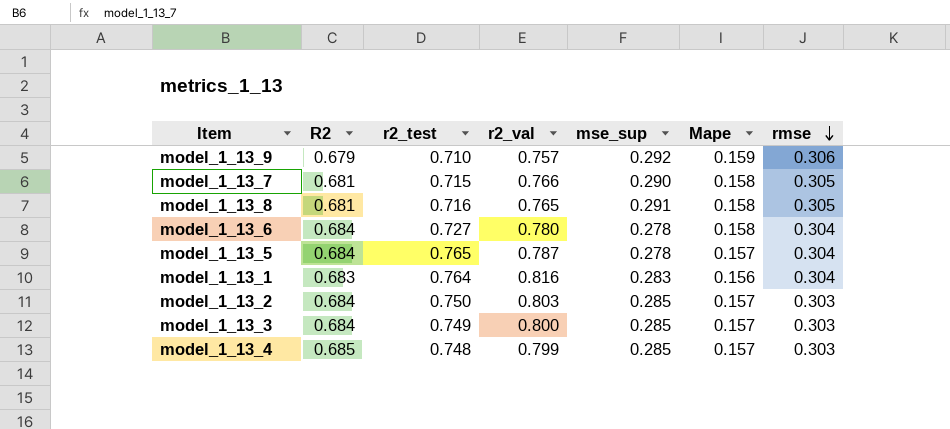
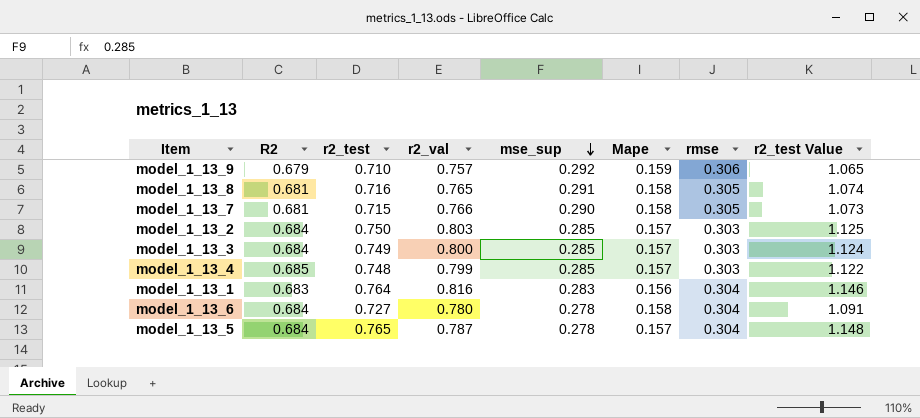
row order: rmse descending -> mse_sup descending
column r2_test Value | formula: none -> [r2_test] * 1.5

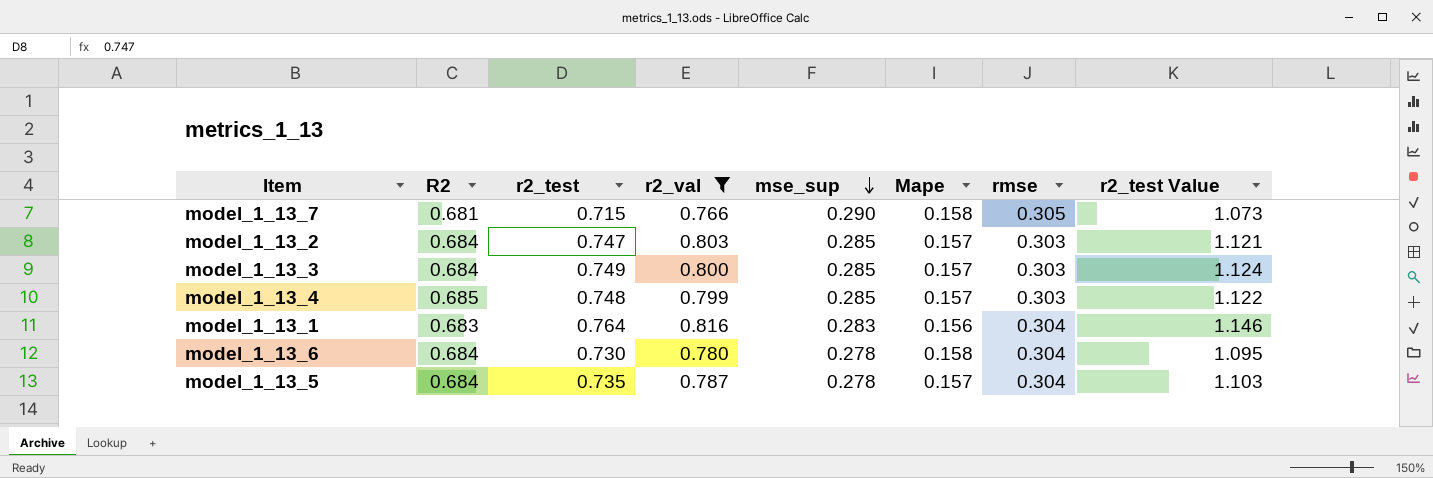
filter: none -> r2_val >= 0.766
model_1_13_2 | r2_test: 0.750 -> 0.747
model_1_13_2 | r2_test Value: 1.125 -> 1.121
model_1_13_6 | r2_test: 0.727 -> 0.730
model_1_13_6 | r2_test Value: 1.091 -> 1.095
model_1_13_5 | r2_test: 0.765 -> 0.735
model_1_13_5 | r2_test Value: 1.148 -> 1.103

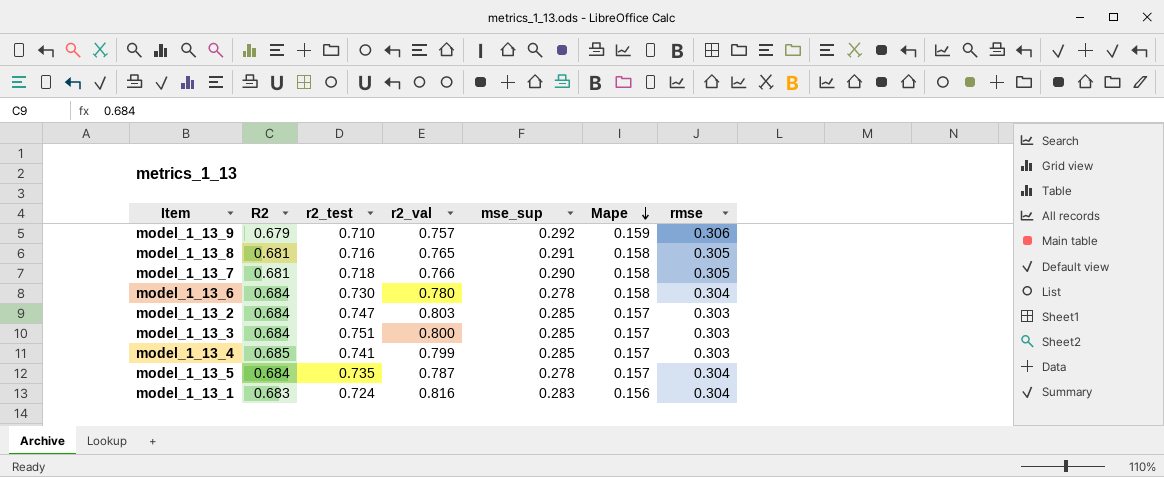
filter: r2_val >= 0.766 -> none
row order: mse_sup descending -> Mape descending
column r2_test Value | formula: [r2_test] * 1.5 -> none
model_1_13_7 | r2_test: 0.715 -> 0.718
model_1_13_3 | r2_test: 0.749 -> 0.751
model_1_13_4 | r2_test: 0.748 -> 0.741
model_1_13_1 | r2_test: 0.764 -> 0.724

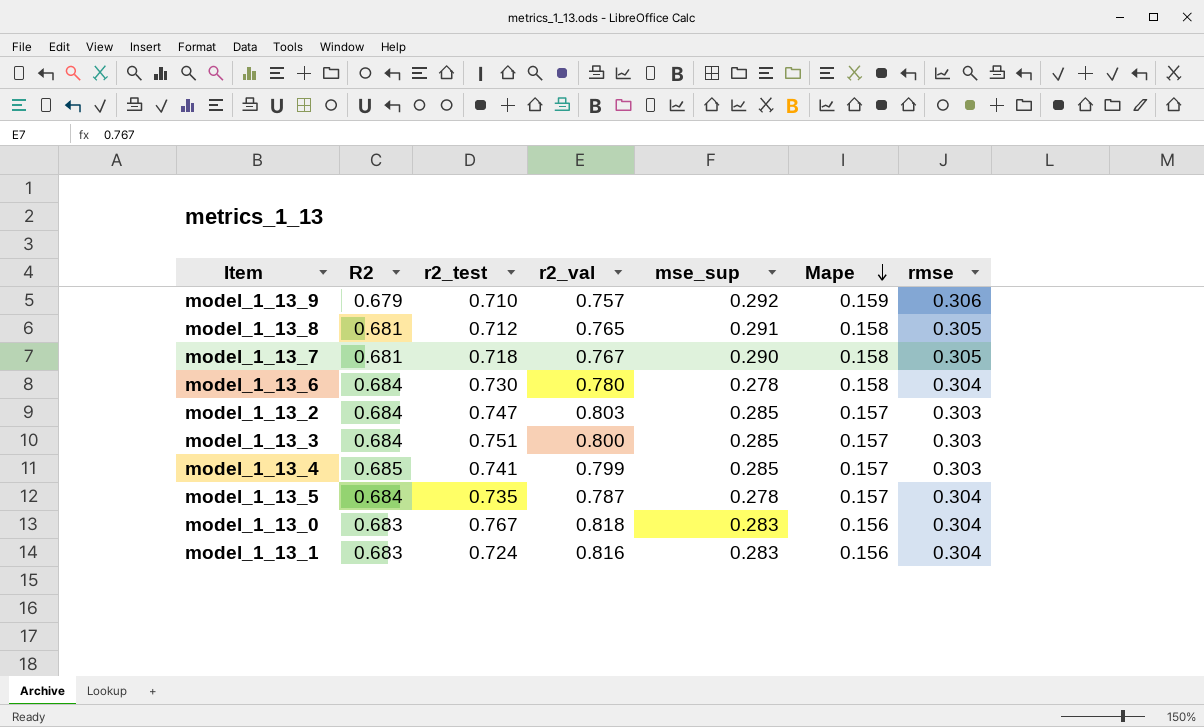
model_1_13_8 | r2_test: 0.716 -> 0.712
model_1_13_7 | r2_val: 0.766 -> 0.767
row model_1_13_0: none -> 0.683 | 0.767 | 0.818 | 0.283 | 0.156 | 0.304

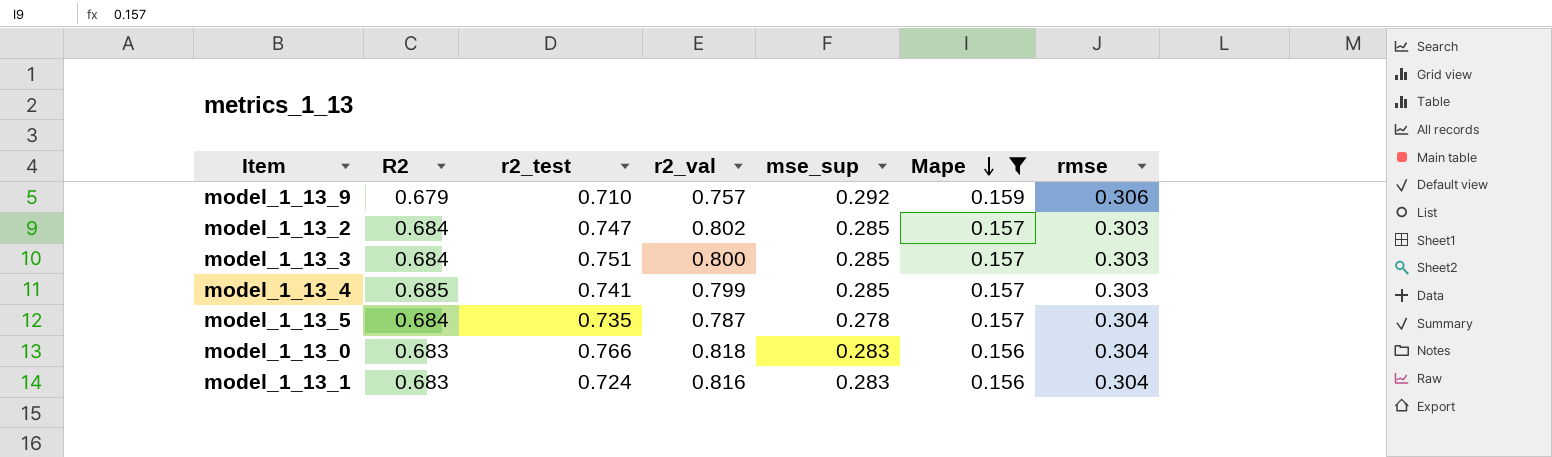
filter: none -> Mape != 0.158
model_1_13_2 | r2_val: 0.803 -> 0.802
model_1_13_0 | r2_test: 0.767 -> 0.766

